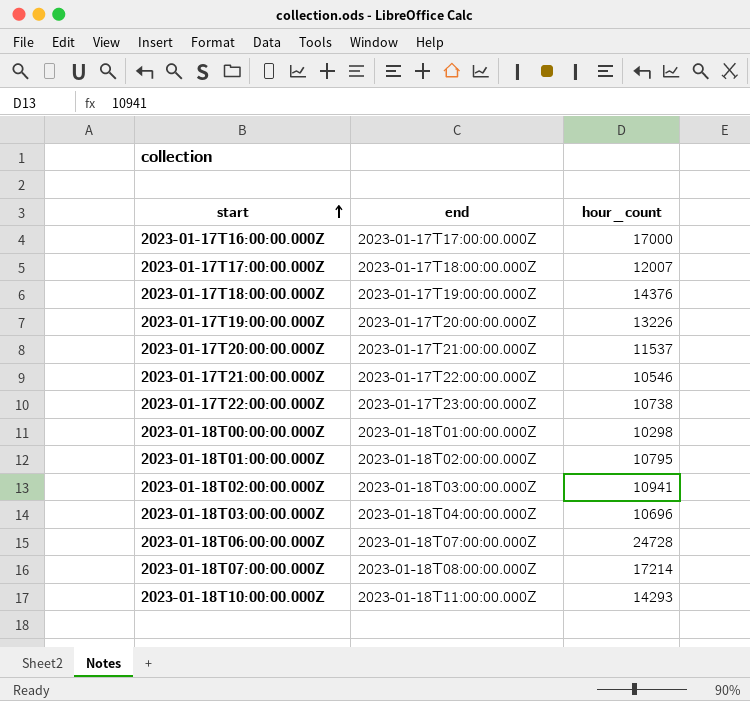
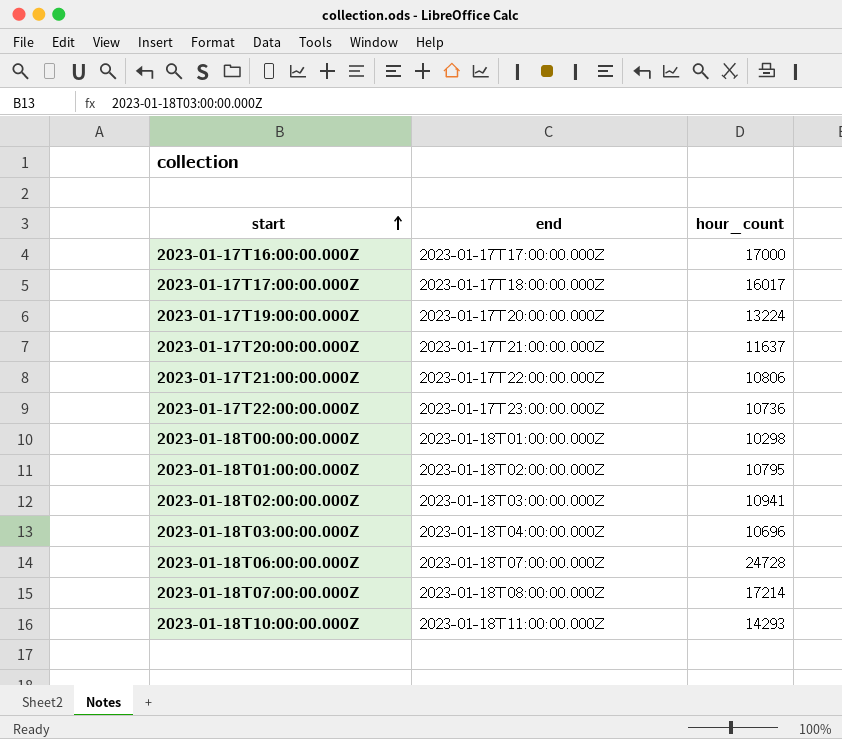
row 2023-01-17T18:00:00.000Z: 2023-01-17T19:00:00.000Z | 14376 -> none
2023-01-17T17:00:00.000Z | hour_count: 12007 -> 16017
2023-01-17T19:00:00.000Z | hour_count: 13226 -> 13224
2023-01-17T20:00:00.000Z | hour_count: 11537 -> 11637
2023-01-17T21:00:00.000Z | hour_count: 10546 -> 10806
2023-01-17T22:00:00.000Z | hour_count: 10738 -> 10736

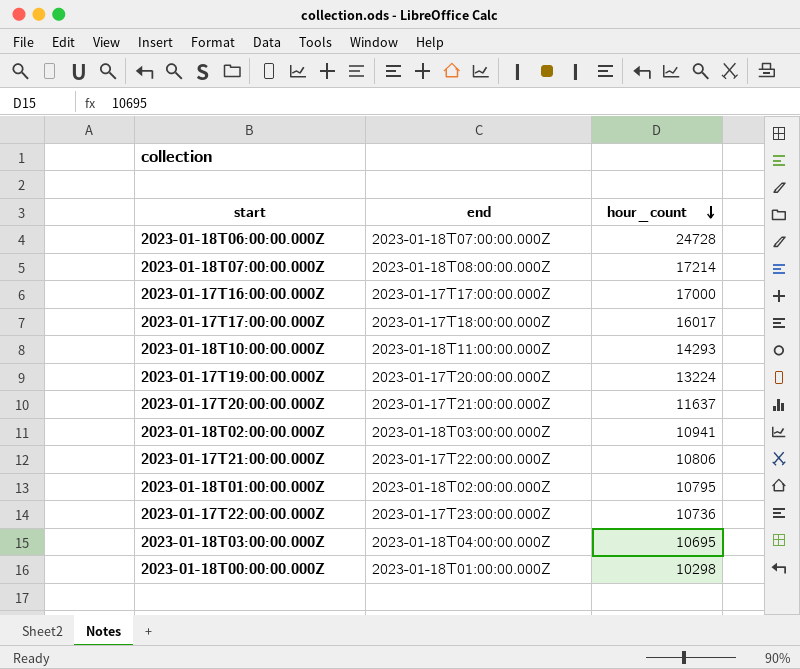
row order: start ascending -> hour_count descending
2023-01-18T03:00:00.000Z | hour_count: 10696 -> 10695

